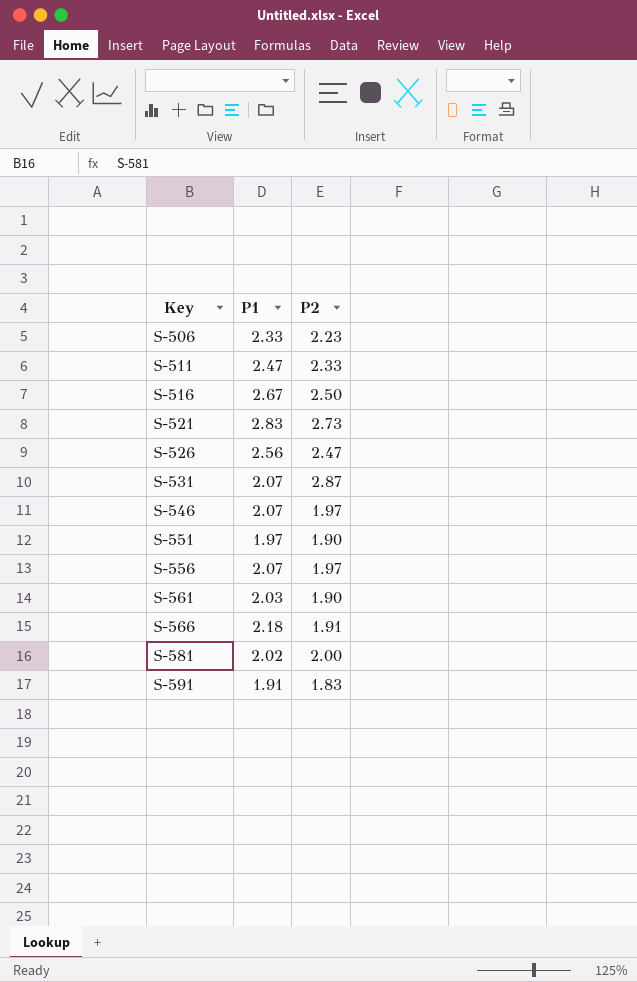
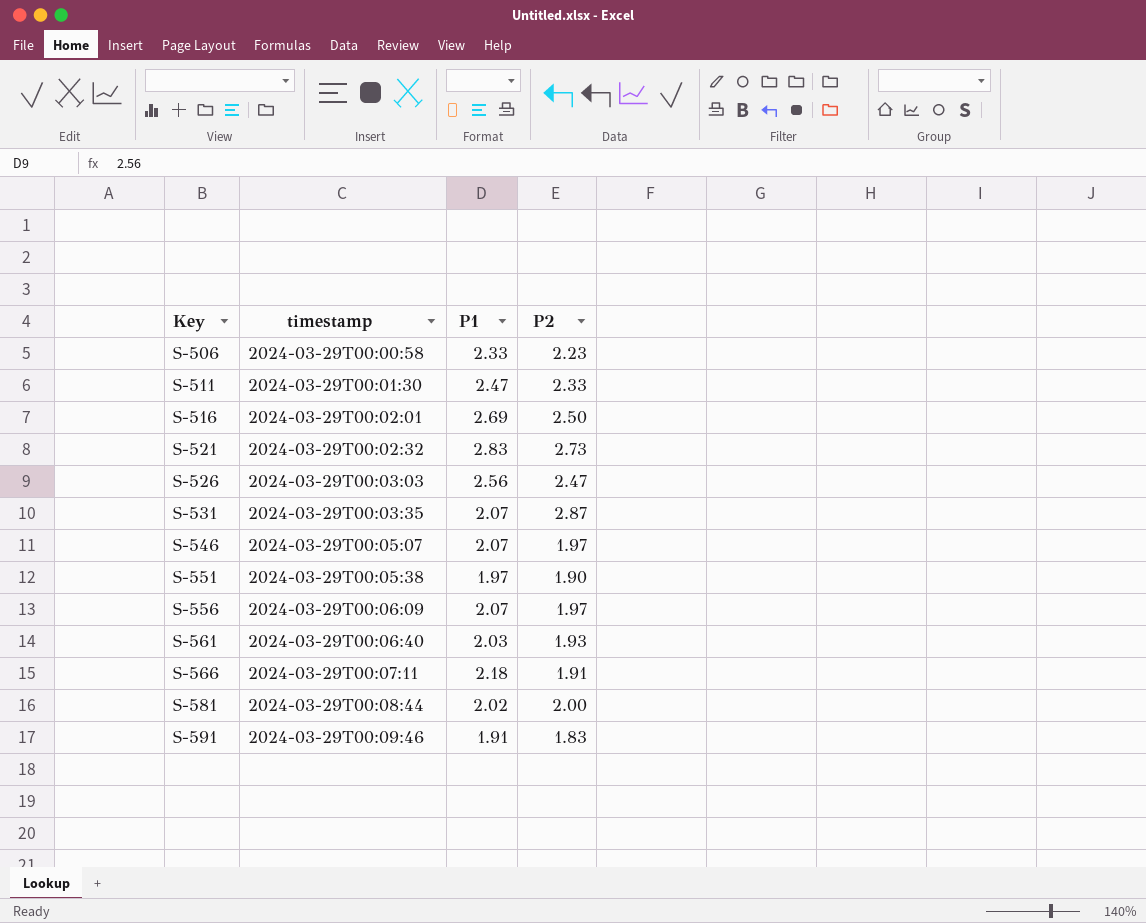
column timestamp | position: none -> 2
S-516 | P1: 2.67 -> 2.69
S-561 | P2: 1.90 -> 1.93

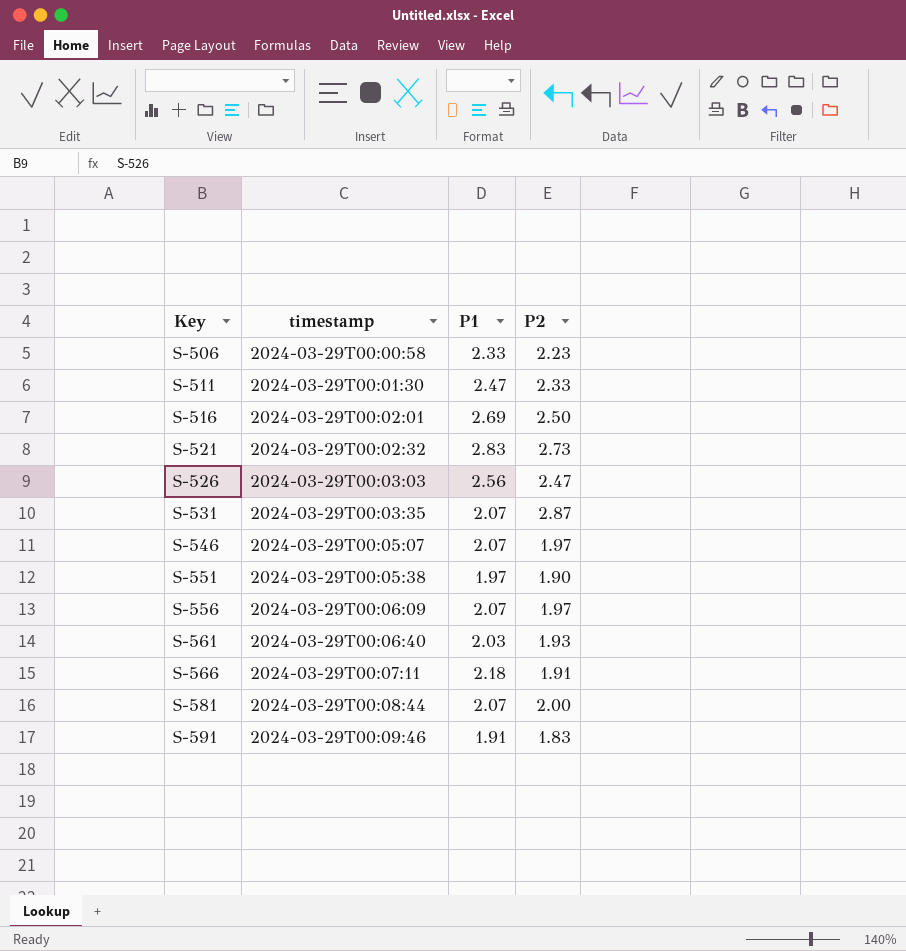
S-581 | P1: 2.02 -> 2.07

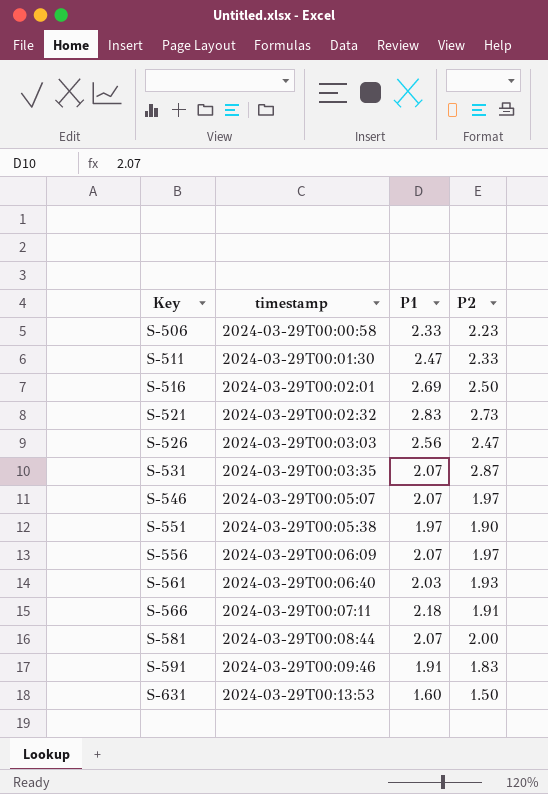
row S-631: none -> 2024-03-29T00:13:53 | 1.60 | 1.50

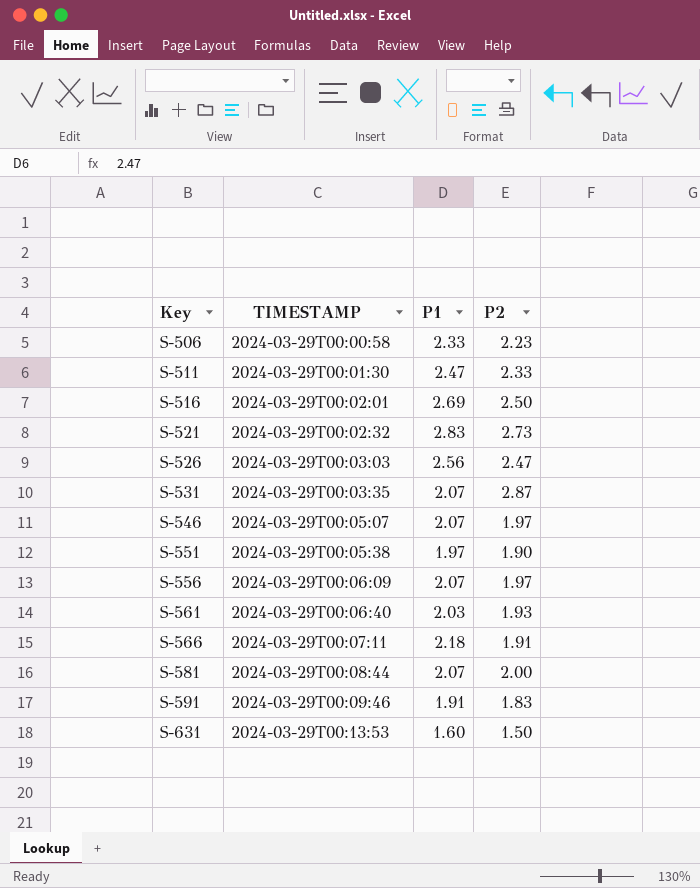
column name: timestamp -> TIMESTAMP

